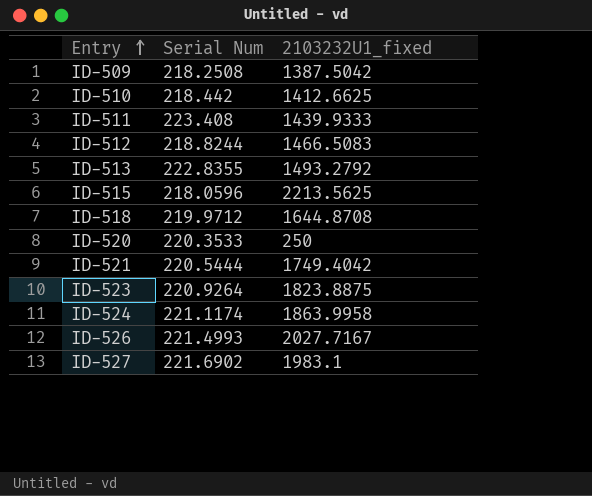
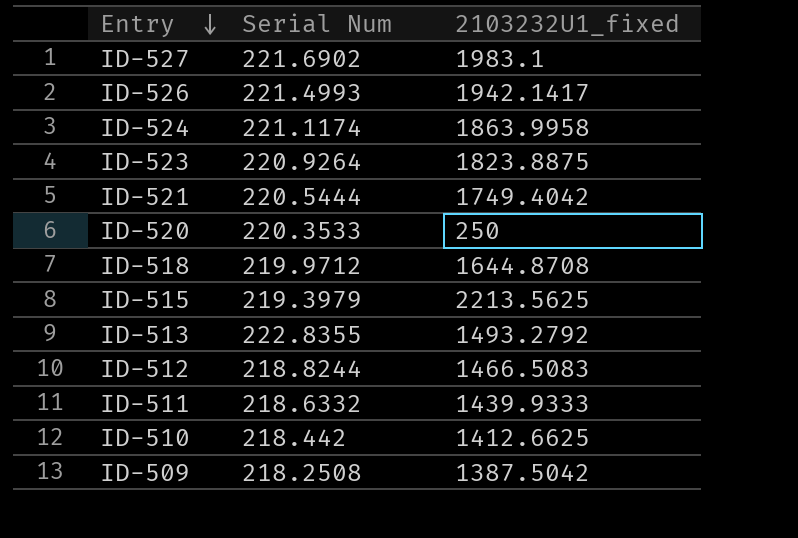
row order: Entry ascending -> Entry descending
ID-526 | 2103232U1_fixed: 2027.7167 -> 1942.1417
ID-515 | Serial Num: 218.0596 -> 219.3979
ID-511 | Serial Num: 223.408 -> 218.6332

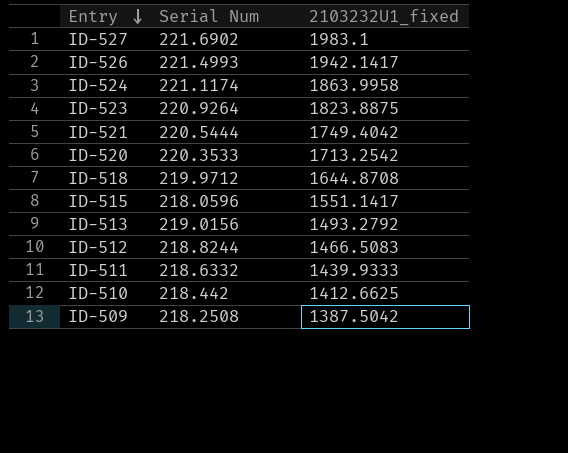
ID-520 | 2103232U1_fixed: 250 -> 1713.2542
ID-515 | Serial Num: 219.3979 -> 218.0596
ID-515 | 2103232U1_fixed: 2213.5625 -> 1551.1417
ID-513 | Serial Num: 222.8355 -> 219.0156

